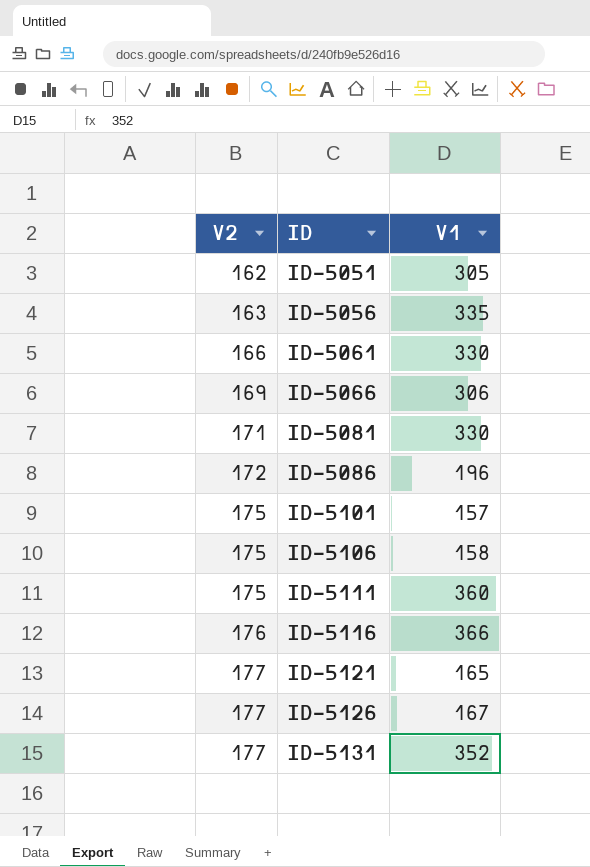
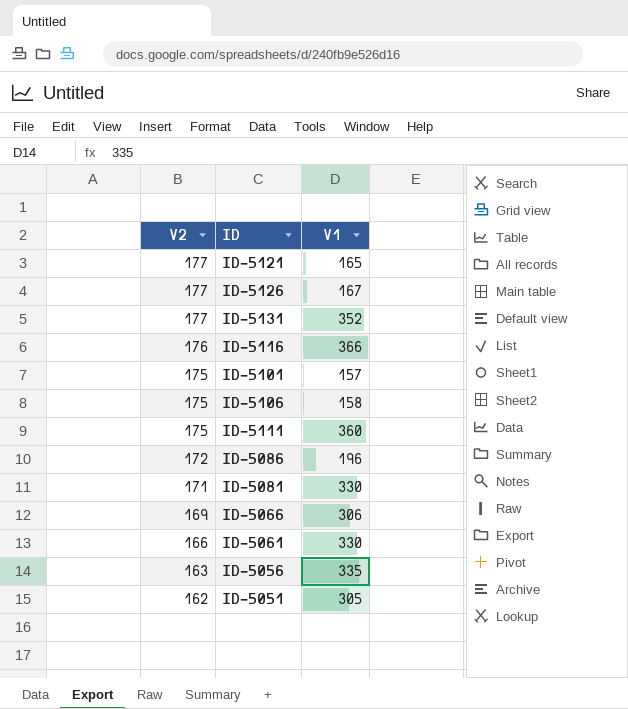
row order: V2 ascending -> V2 descending

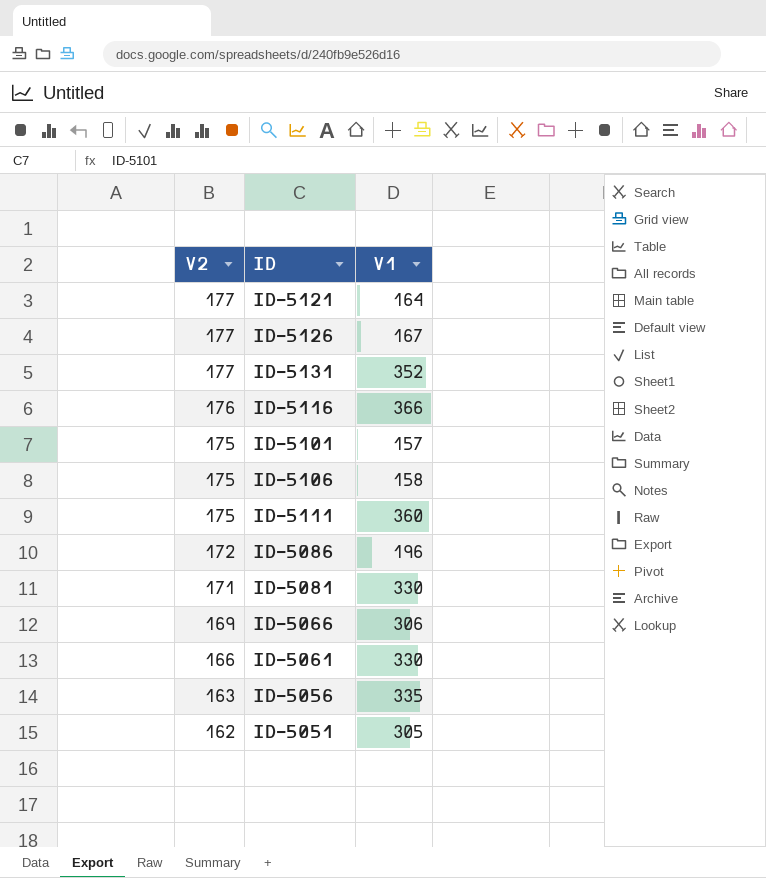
ID-5121 | V1: 165 -> 164

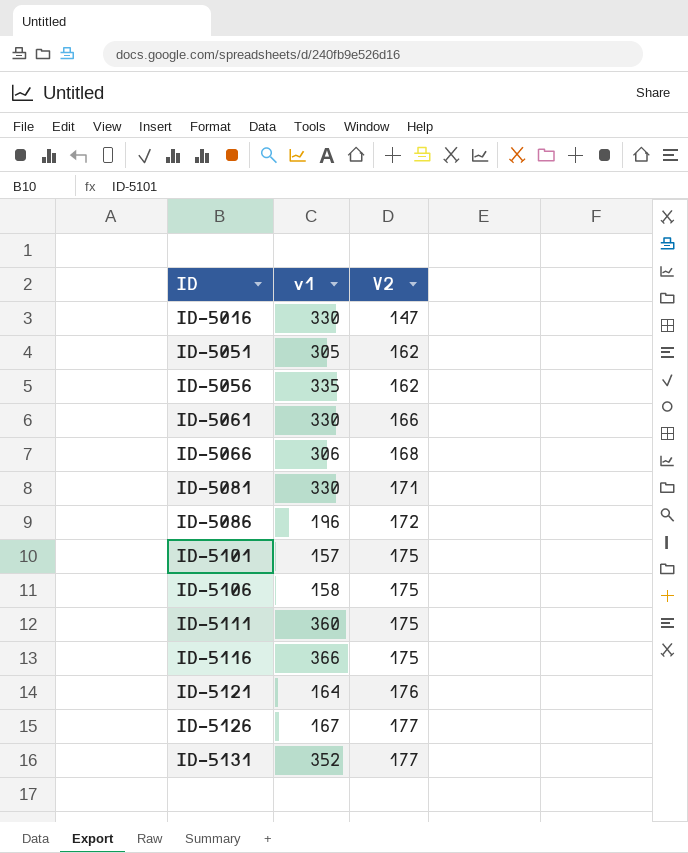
row order: V2 descending -> ID ascending
column name: V1 -> v1
column V2 | position: 1 -> 3
row ID-5016: none -> 330 | 147
ID-5056 | V2: 163 -> 162
ID-5066 | V2: 169 -> 168
ID-5116 | V2: 176 -> 175
ID-5121 | V2: 177 -> 176

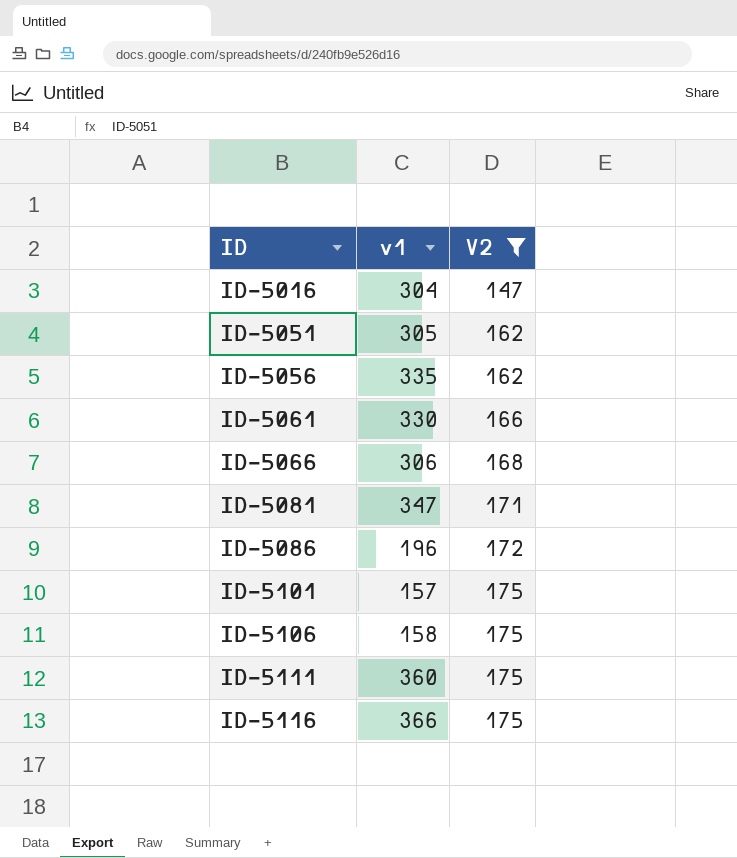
filter: none -> V2 <= 175
ID-5016 | v1: 330 -> 304
ID-5081 | v1: 330 -> 347

